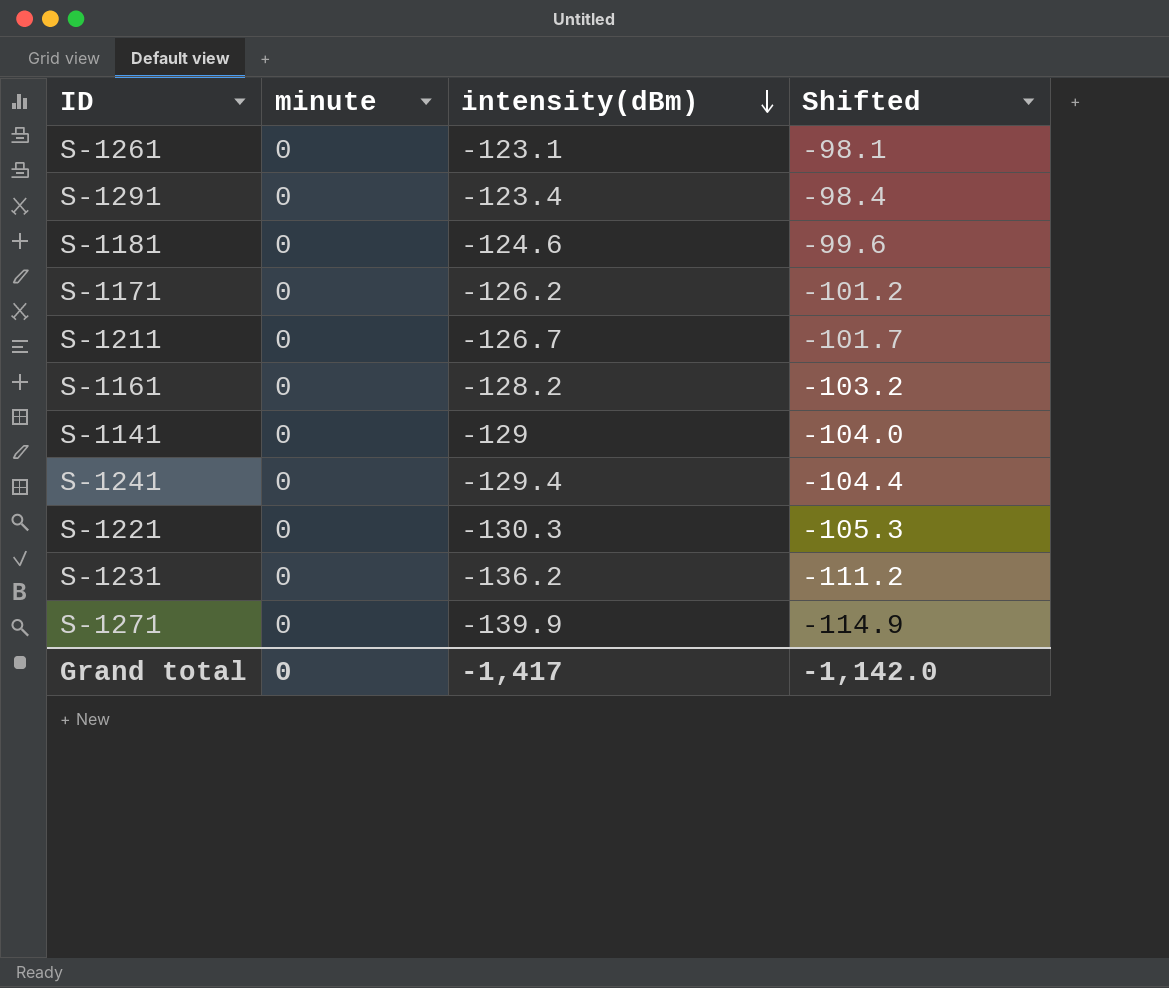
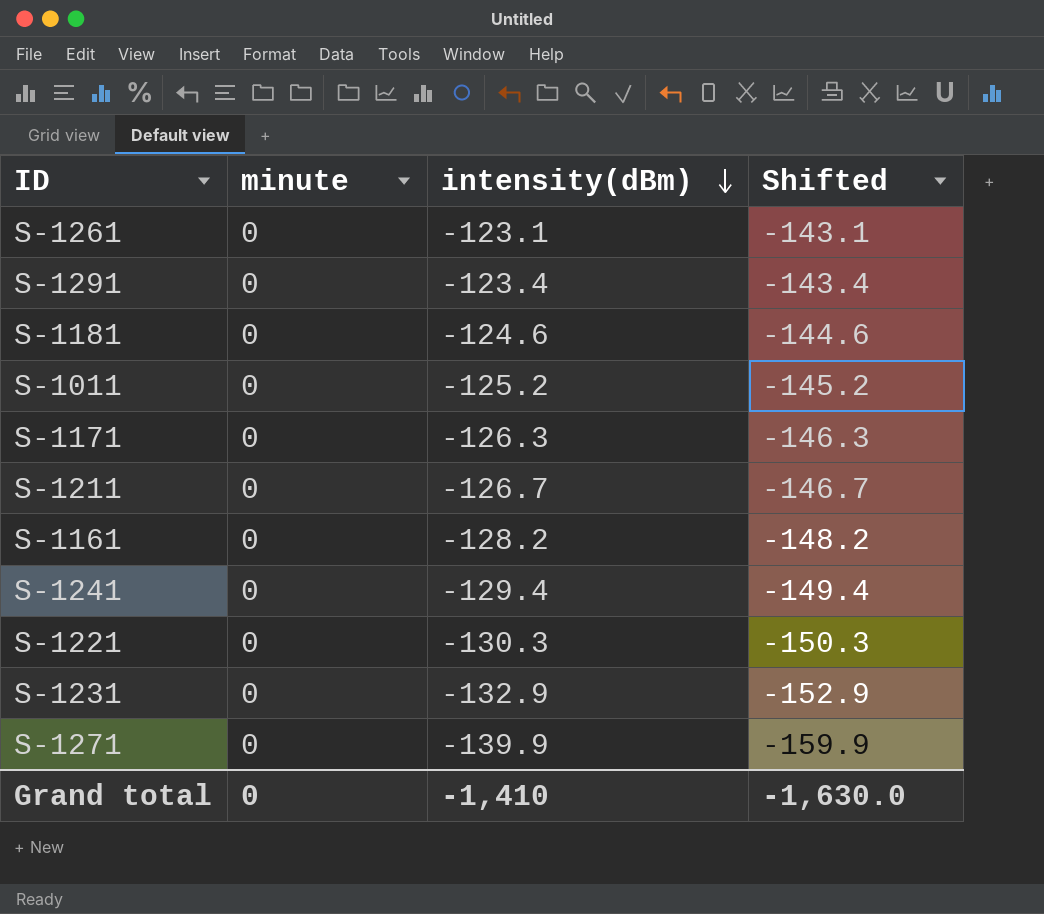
column Shifted | formula: [intensity(dBm)] + 25 -> [intensity(dBm)] - 20
row S-1141: 0 | -129 | -104.0 -> none
row S-1011: none -> 0 | -125.2 | -145.2
S-1171 | intensity(dBm): -126.2 -> -126.3
S-1231 | intensity(dBm): -136.2 -> -132.9
Grand total | intensity(dBm): -1,417 -> -1,410
Grand total | Shifted: -1,142.0 -> -1,630.0

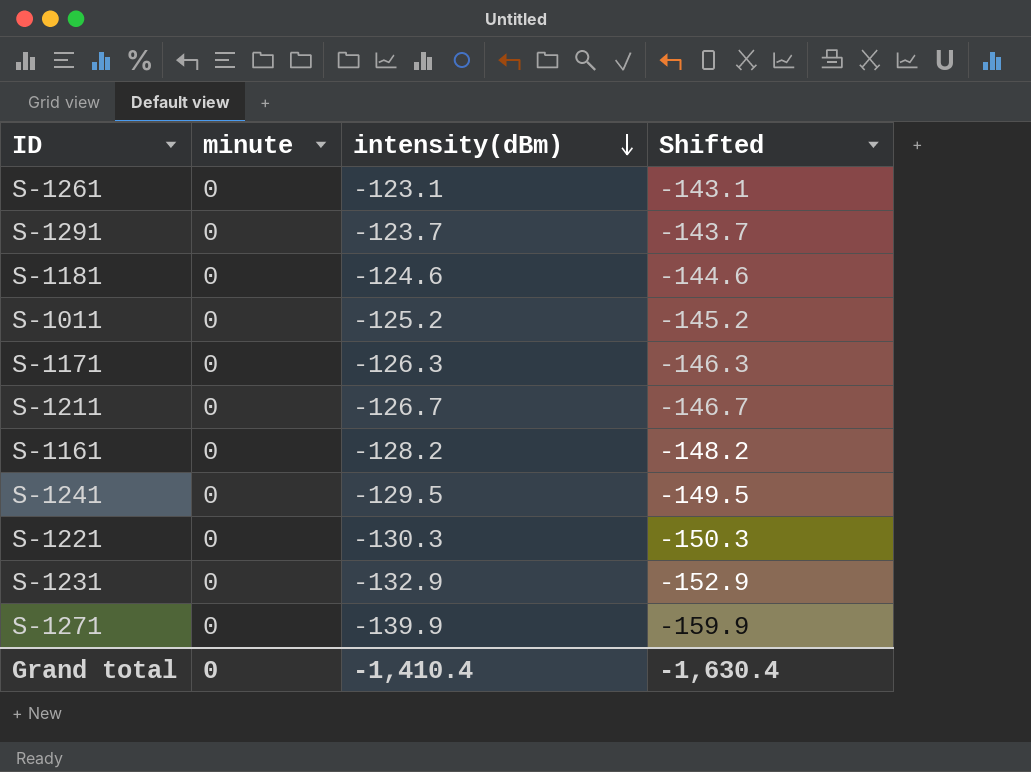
S-1291 | intensity(dBm): -123.4 -> -123.7
S-1291 | Shifted: -143.4 -> -143.7
S-1241 | intensity(dBm): -129.4 -> -129.5
S-1241 | Shifted: -149.4 -> -149.5
Grand total | intensity(dBm): -1,410 -> -1,410.4
Grand total | Shifted: -1,630.0 -> -1,630.4

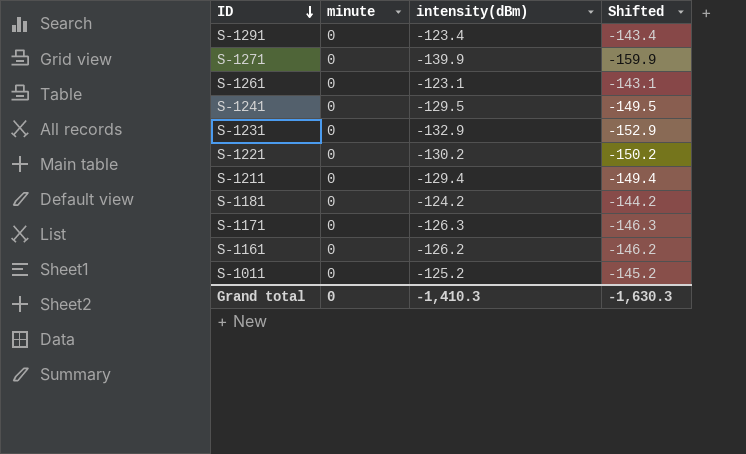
row order: intensity(dBm) descending -> ID descending
S-1291 | intensity(dBm): -123.7 -> -123.4
S-1291 | Shifted: -143.7 -> -143.4
S-1221 | intensity(dBm): -130.3 -> -130.2
S-1221 | Shifted: -150.3 -> -150.2
S-1211 | intensity(dBm): -126.7 -> -129.4
S-1211 | Shifted: -146.7 -> -149.4
S-1181 | intensity(dBm): -124.6 -> -124.2
S-1181 | Shifted: -144.6 -> -144.2
S-1161 | intensity(dBm): -128.2 -> -126.2
S-1161 | Shifted: -148.2 -> -146.2
Grand total | intensity(dBm): -1,410.4 -> -1,410.3
Grand total | Shifted: -1,630.4 -> -1,630.3

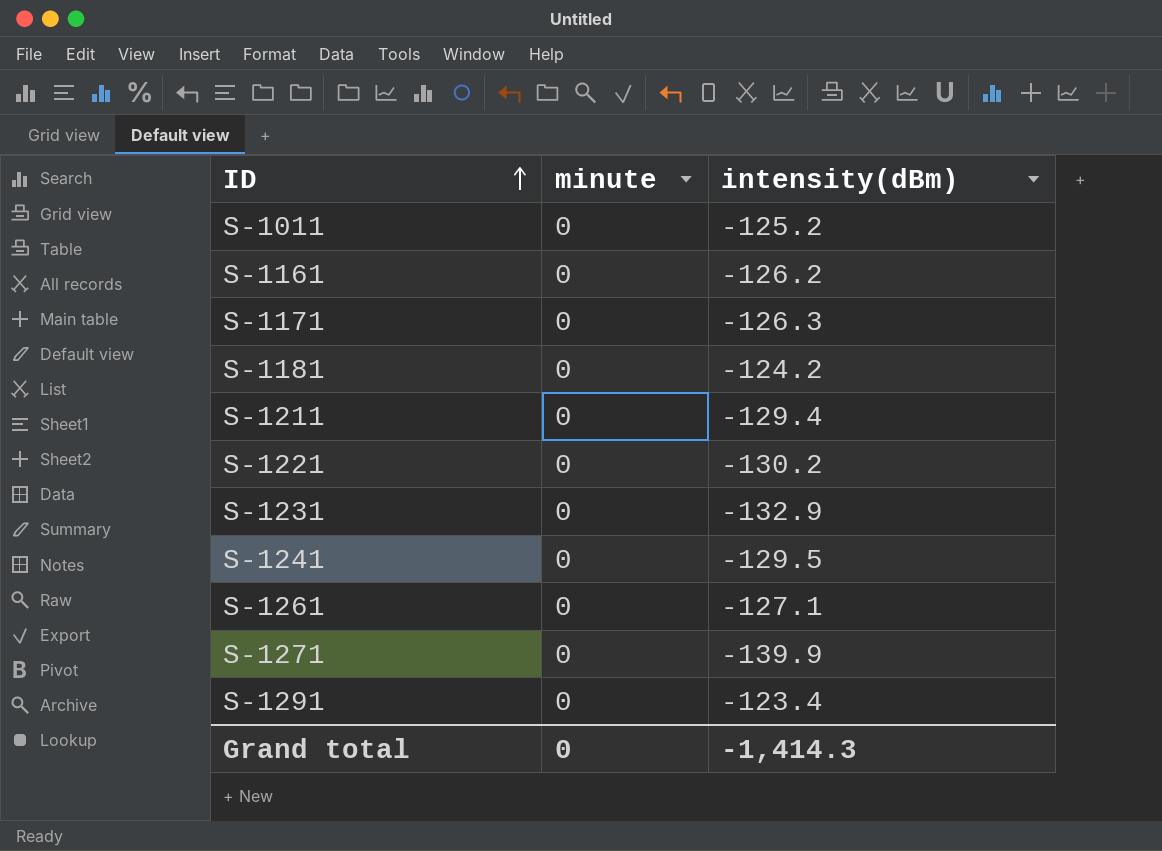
row order: ID descending -> ID ascending
column Shifted | formula: [intensity(dBm)] - 20 -> none
S-1261 | intensity(dBm): -123.1 -> -127.1
Grand total | intensity(dBm): -1,410.3 -> -1,414.3

